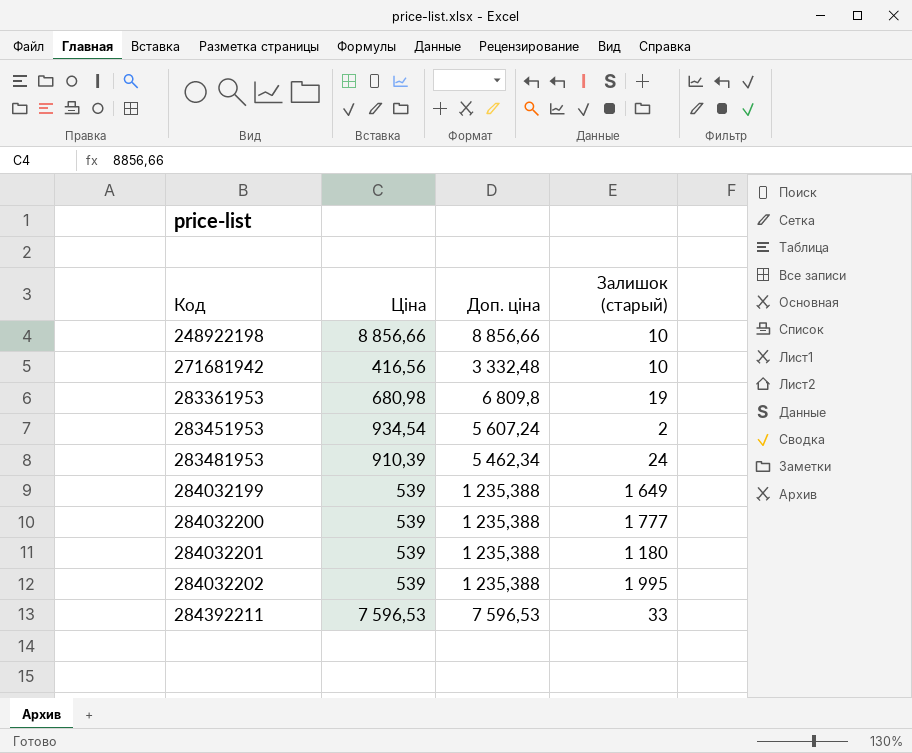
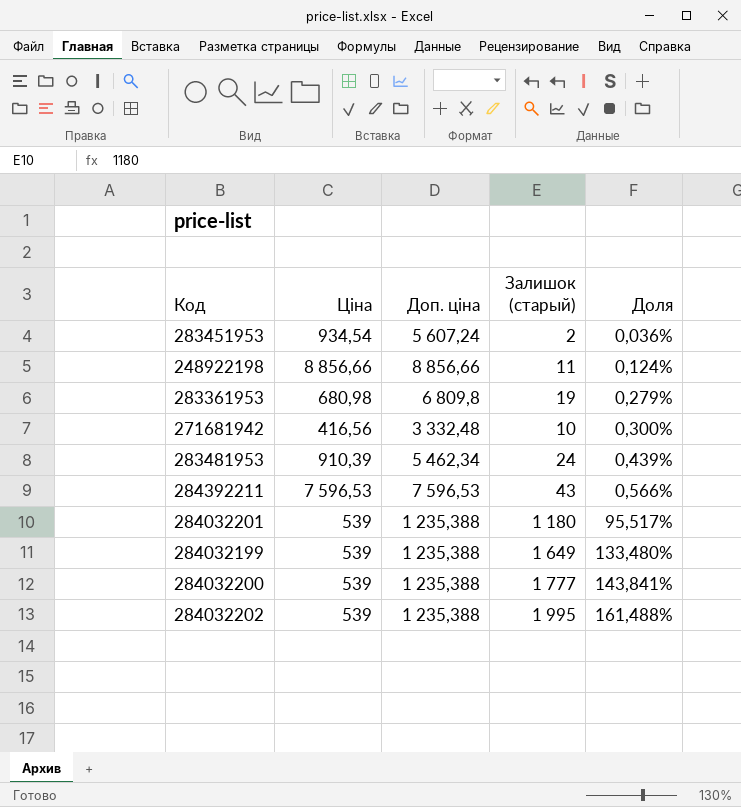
row order: Код ascending -> Доля ascending
column Доля | formula: none -> [Залишок (старый)] / [Доп. ціна]
248922198 | Залишок (старый): 10 -> 11
284392211 | Залишок (старый): 33 -> 43

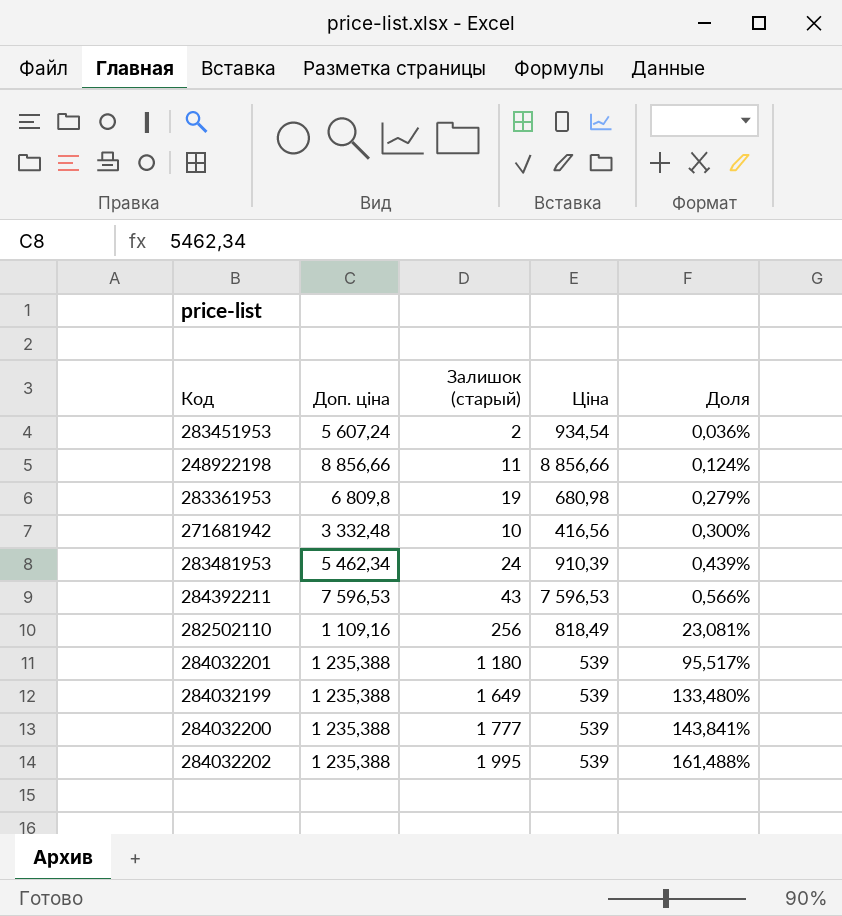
column Ціна | position: 2 -> 4
row 282502110: none -> 1 109,16 | 256 | 818,49 | 23,081%

